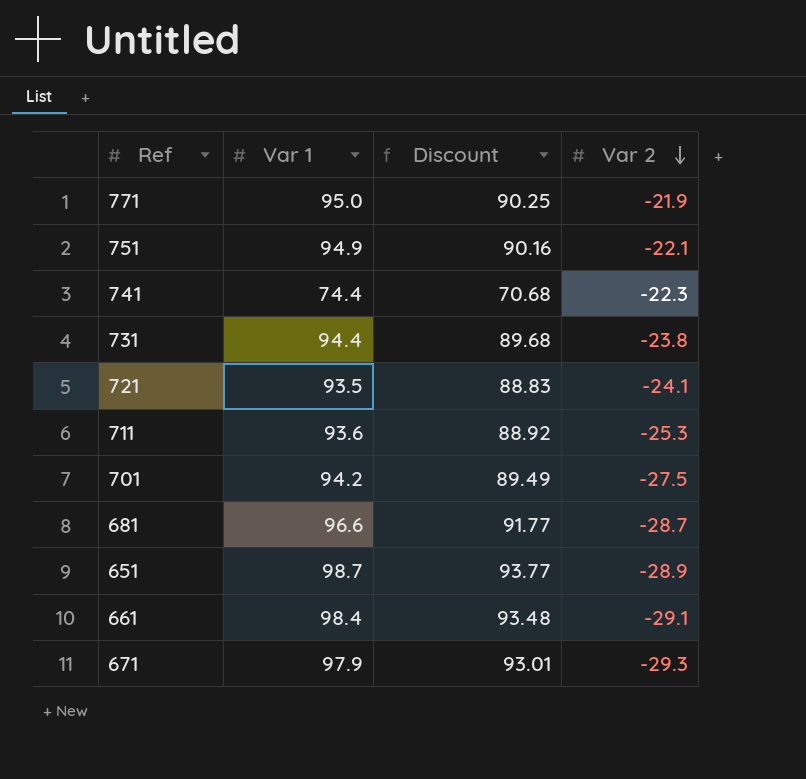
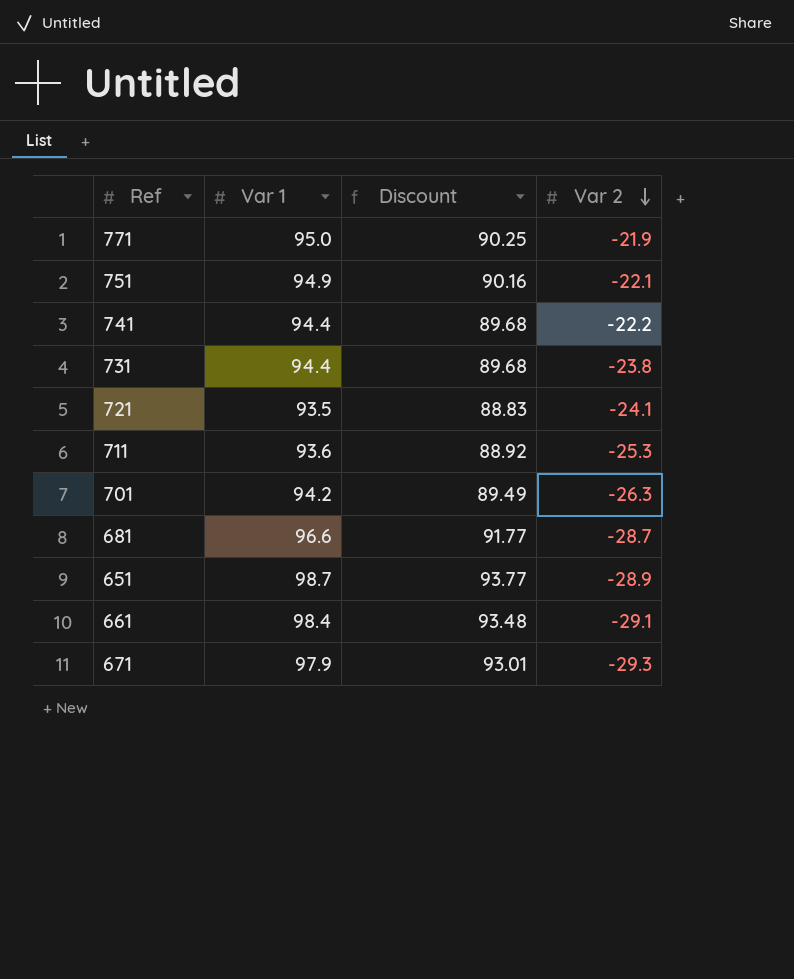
741 | Var 1: 74.4 -> 94.4
741 | Discount: 70.68 -> 89.68
741 | Var 2: -22.3 -> -22.2
701 | Var 2: -27.5 -> -26.3

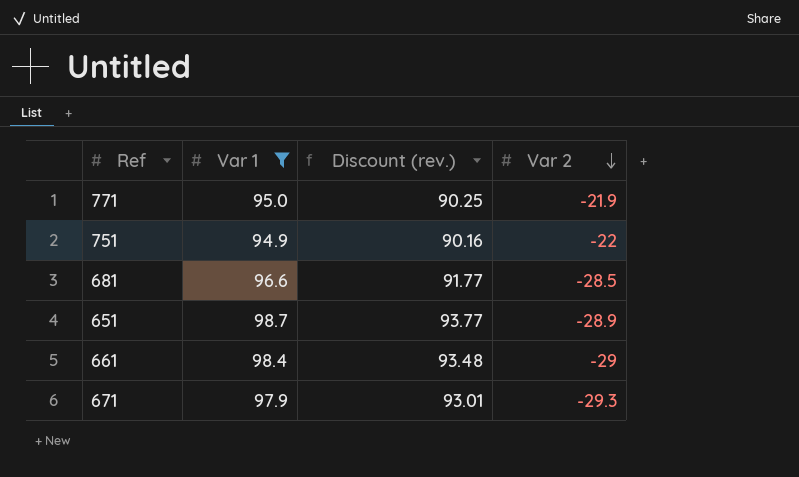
filter: none -> Var 1 >= 94.9
column name: Discount -> Discount (rev.)
751 | Var 2: -22.1 -> -22
681 | Var 2: -28.7 -> -28.5
661 | Var 2: -29.1 -> -29

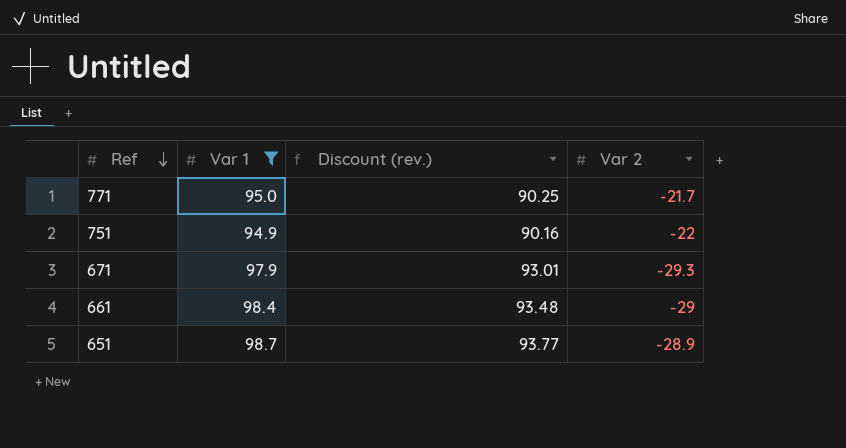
row order: Var 2 descending -> Ref descending
row 681: 96.6 | 91.77 | -28.5 -> none
771 | Var 2: -21.9 -> -21.7

